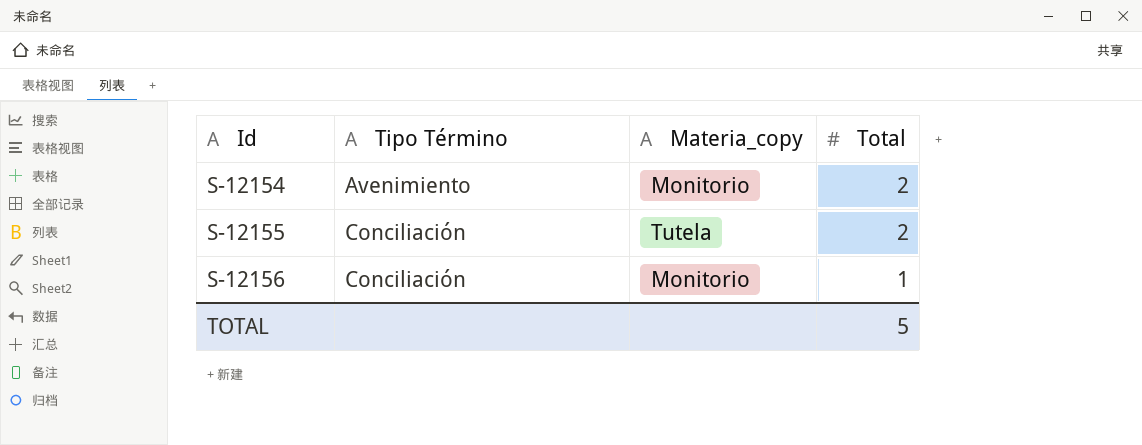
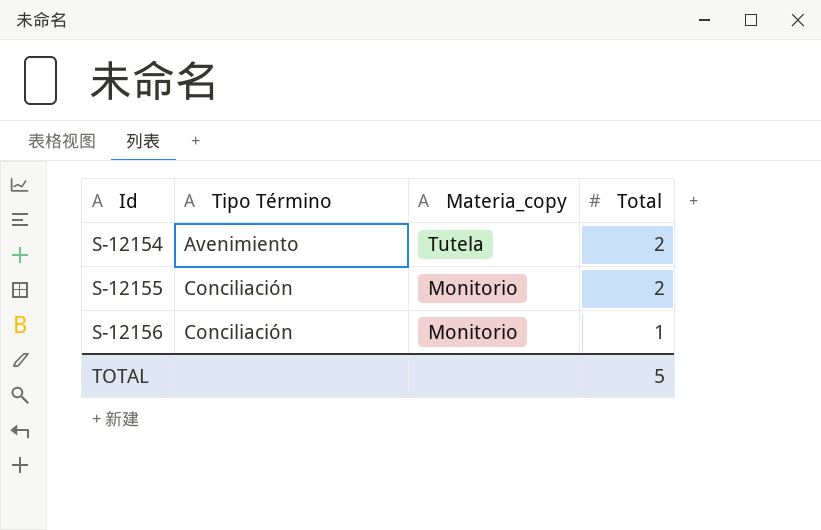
S-12154 | Materia_copy: Monitorio -> Tutela
S-12155 | Materia_copy: Tutela -> Monitorio

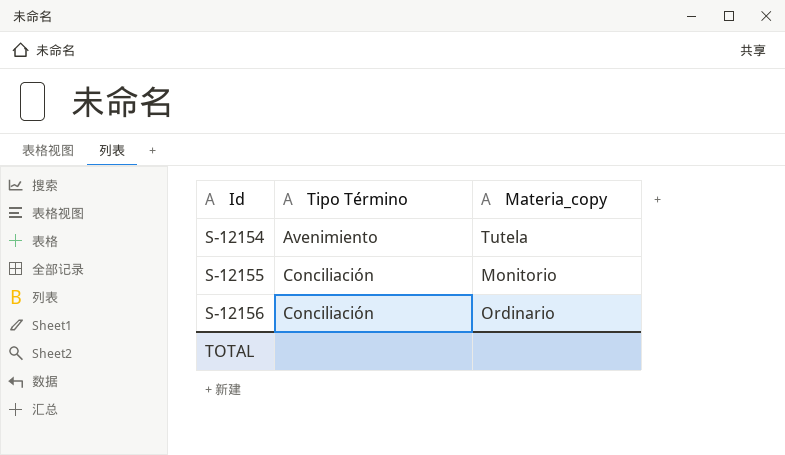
column Total | position: 4 -> none
S-12156 | Materia_copy: Monitorio -> Ordinario

